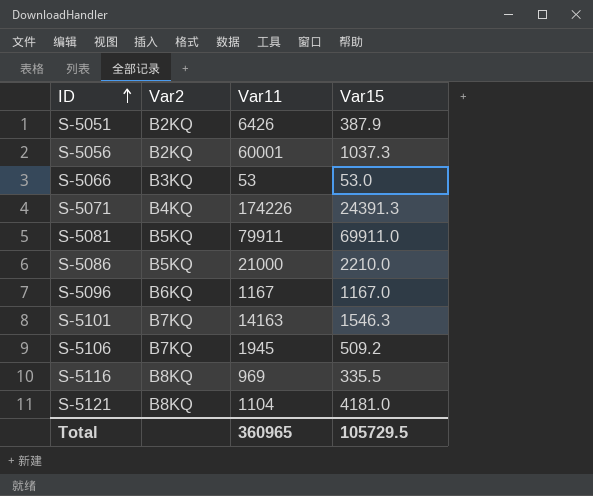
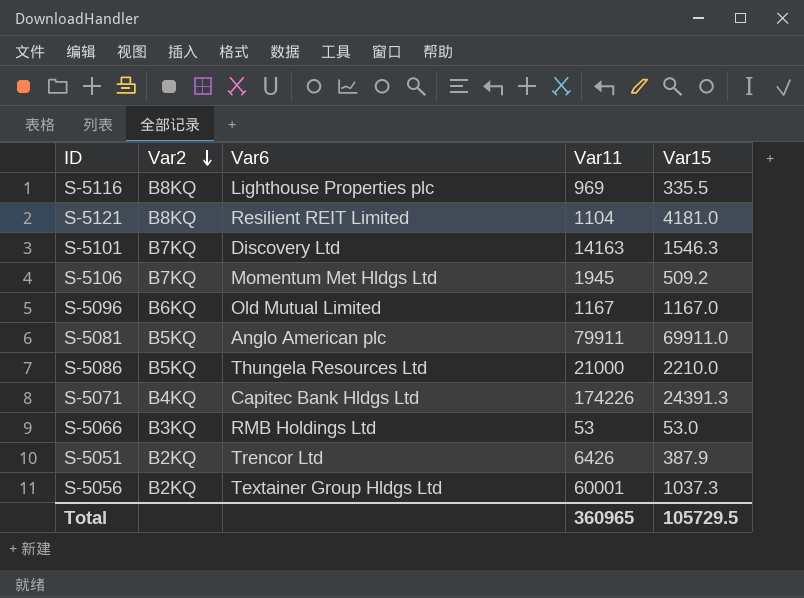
row order: ID ascending -> Var2 descending
column Var6 | position: none -> 3

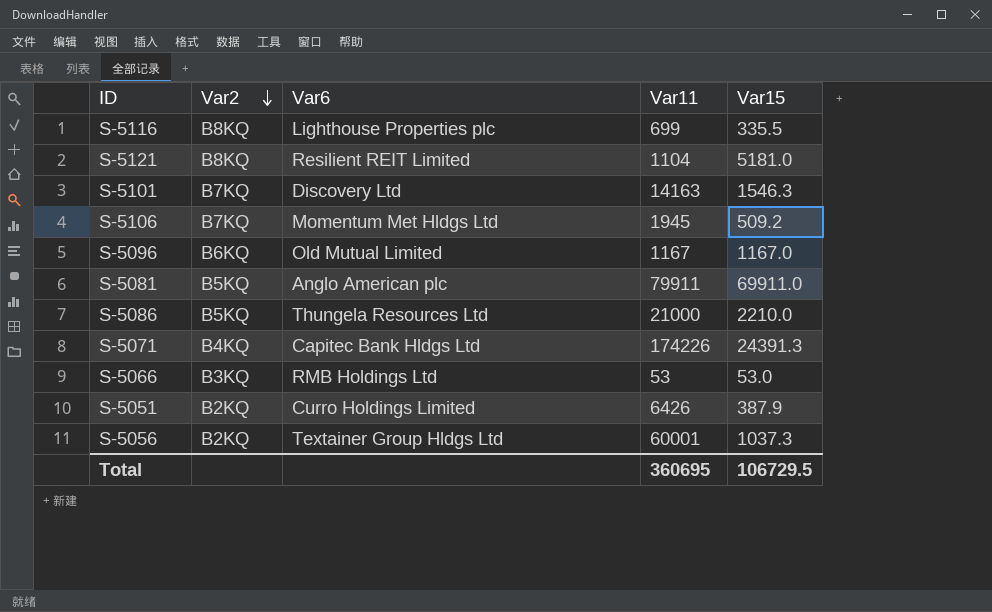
S-5116 | Var11: 969 -> 699
S-5121 | Var15: 4181.0 -> 5181.0
S-5051 | Var6: Trencor Ltd -> Curro Holdings Limited
Total | Var11: 360965 -> 360695
Total | Var15: 105729.5 -> 106729.5

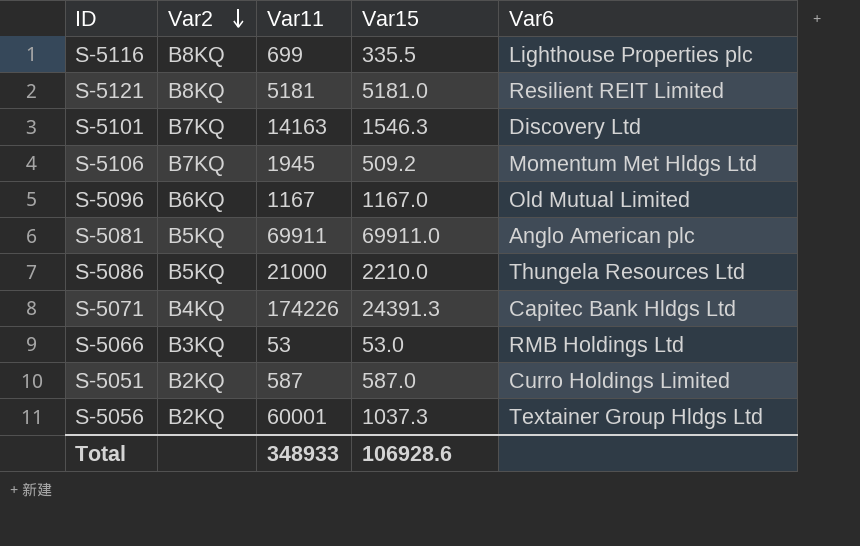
column Var6 | position: 3 -> 5
S-5121 | Var11: 1104 -> 5181
S-5081 | Var11: 79911 -> 69911
S-5051 | Var11: 6426 -> 587
S-5051 | Var15: 387.9 -> 587.0
Total | Var11: 360695 -> 348933
Total | Var15: 106729.5 -> 106928.6

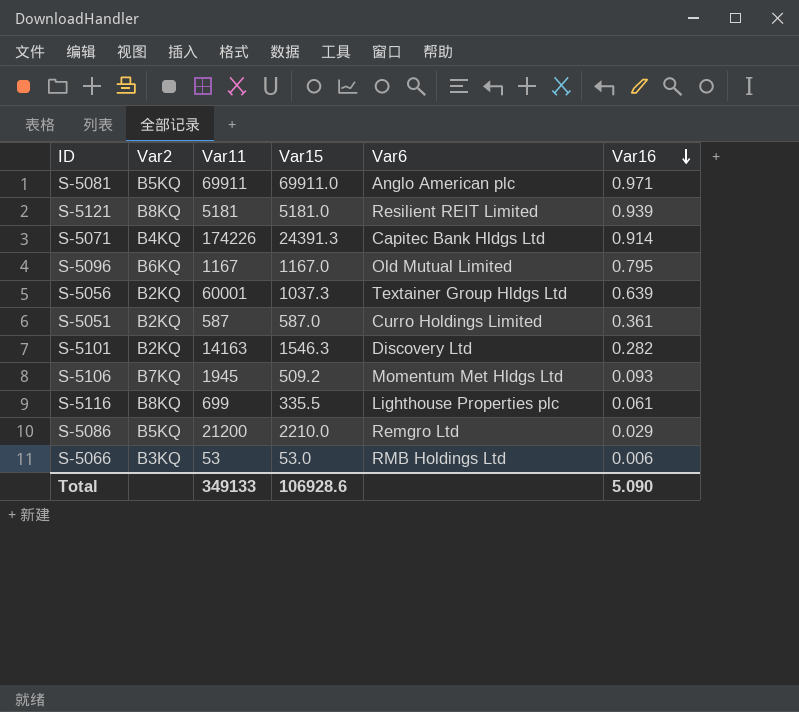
row order: Var2 descending -> Var16 descending
column Var16 | position: none -> 6
S-5101 | Var2: B7KQ -> B2KQ
S-5086 | Var11: 21000 -> 21200
S-5086 | Var6: Thungela Resources Ltd -> Remgro Ltd
Total | Var11: 348933 -> 349133

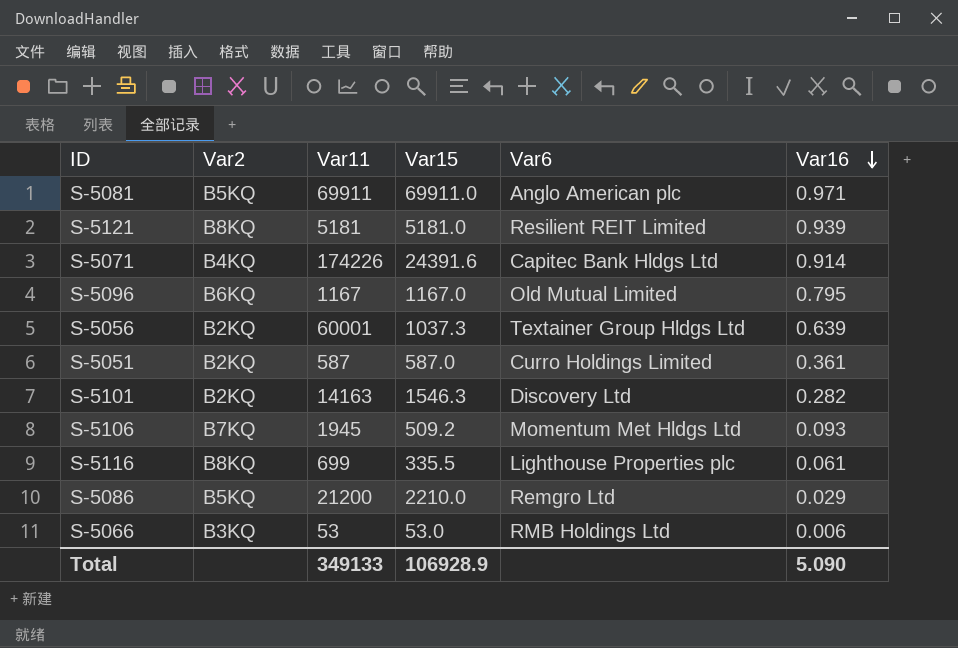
S-5071 | Var15: 24391.3 -> 24391.6
Total | Var15: 106928.6 -> 106928.9

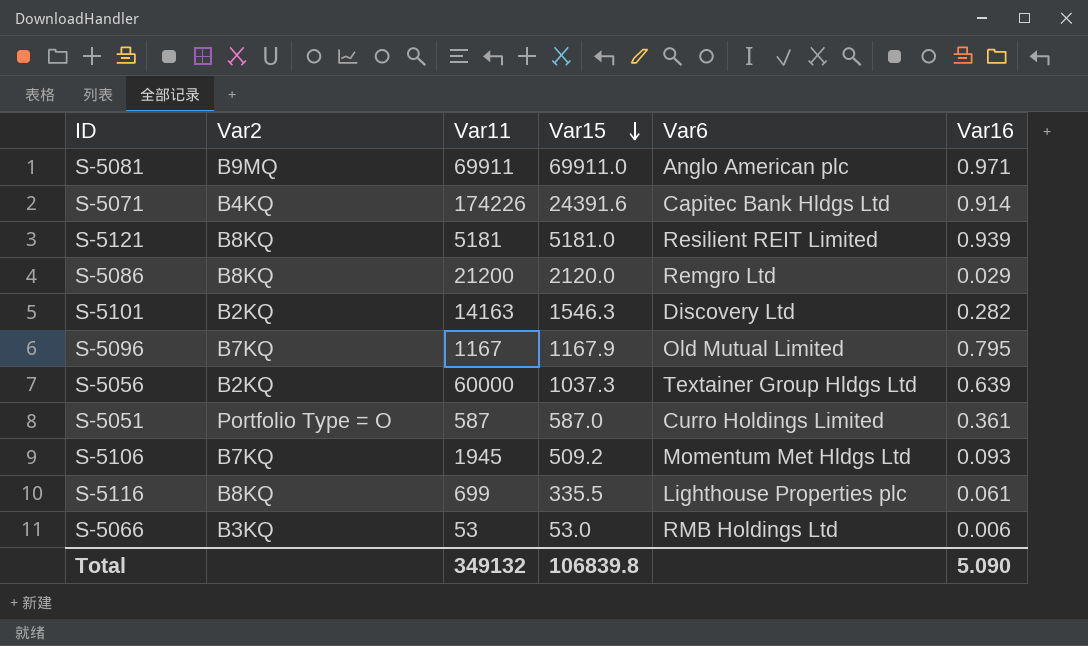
row order: Var16 descending -> Var15 descending
S-5081 | Var2: B5KQ -> B9MQ
S-5086 | Var2: B5KQ -> B8KQ
S-5086 | Var15: 2210.0 -> 2120.0
S-5096 | Var2: B6KQ -> B7KQ
S-5096 | Var15: 1167.0 -> 1167.9
S-5056 | Var11: 60001 -> 60000
S-5051 | Var2: B2KQ -> Portfolio Type = O
Total | Var11: 349133 -> 349132
Total | Var15: 106928.9 -> 106839.8

